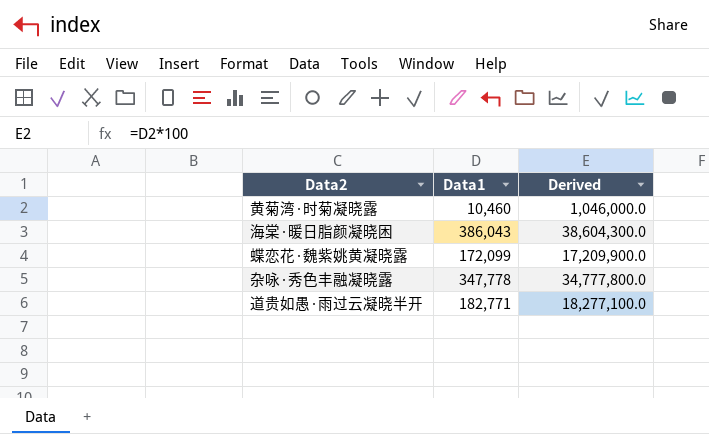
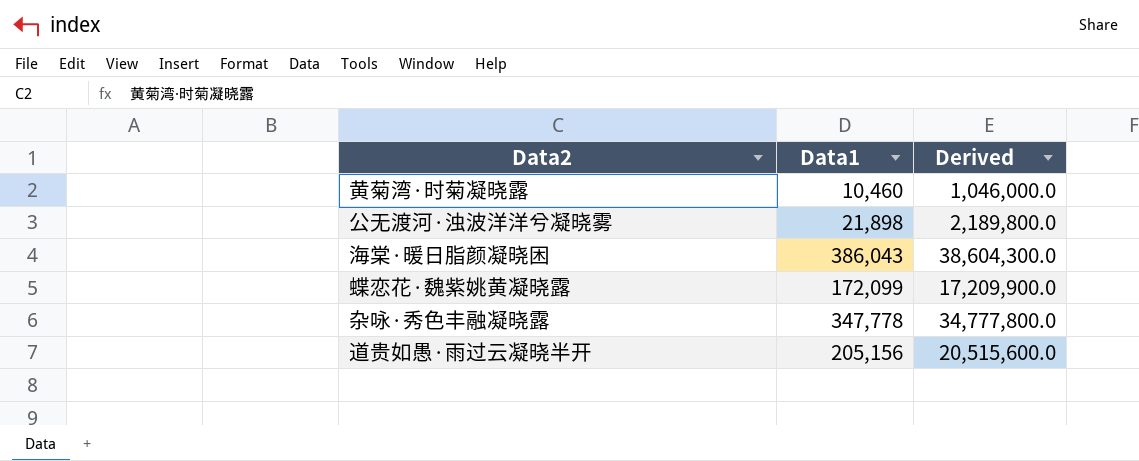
row 公无渡河·浊波洋洋兮凝晓雾: none -> 21,898 | 2,189,800.0
道贵如愚·雨过云凝晓半开 | Data1: 182,771 -> 205,156
道贵如愚·雨过云凝晓半开 | Derived: 18,277,100.0 -> 20,515,600.0

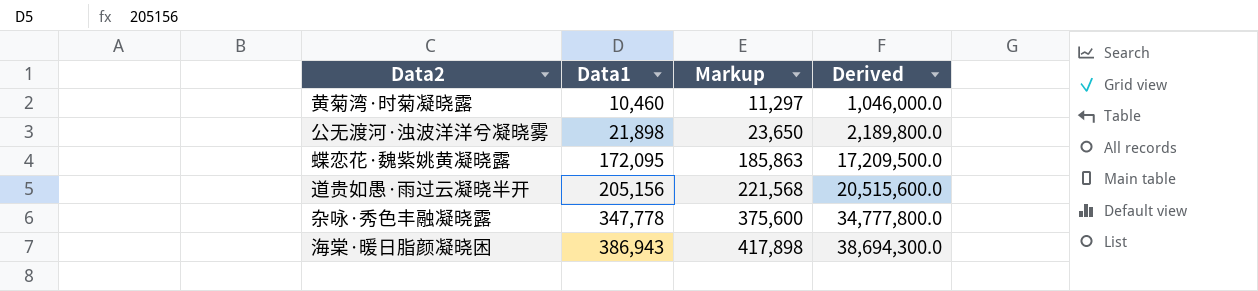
row order: none -> Data1 ascending
column Markup | formula: none -> [Data1] * 1.08
蝶恋花·魏紫姚黄凝晓露 | Data1: 172,099 -> 172,095
蝶恋花·魏紫姚黄凝晓露 | Derived: 17,209,900.0 -> 17,209,500.0
海棠·暖日脂颜凝晓困 | Data1: 386,043 -> 386,943
海棠·暖日脂颜凝晓困 | Derived: 38,604,300.0 -> 38,694,300.0

